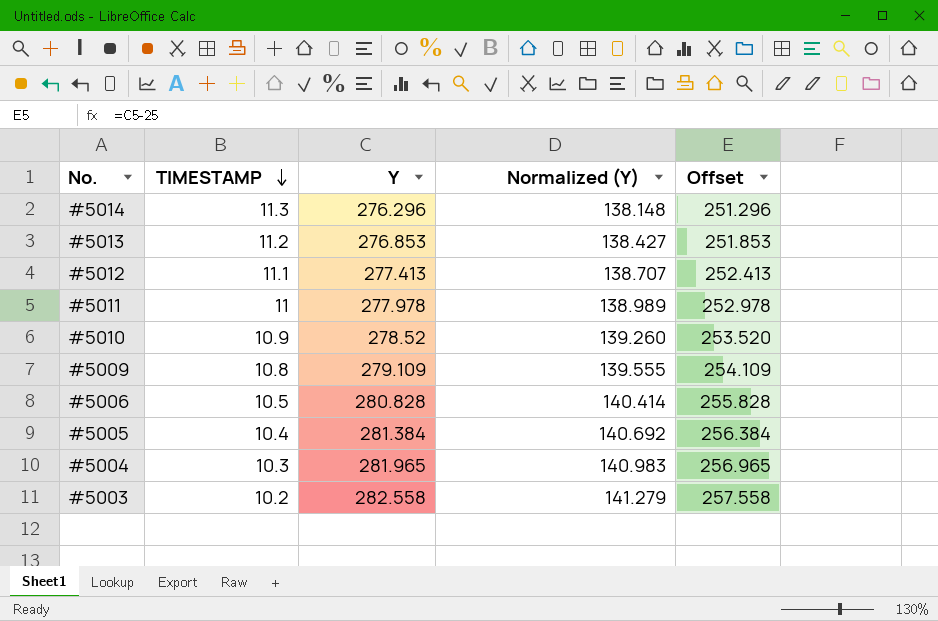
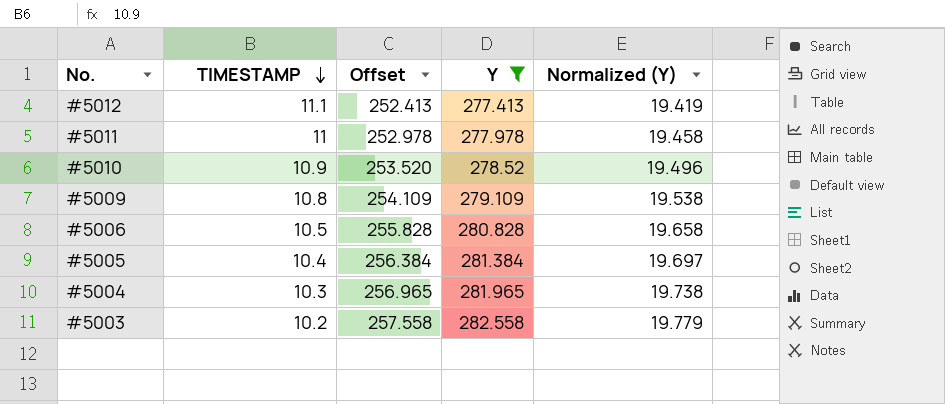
filter: none -> Y >= 277.413
column Offset | position: 5 -> 3
column Normalized (Y) | formula: [Y] * 0.5 -> [Y] * 0.07

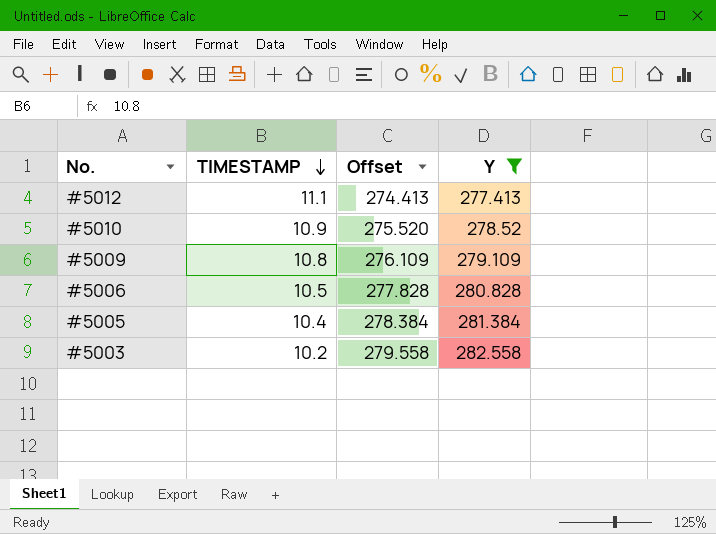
column Normalized (Y) | formula: [Y] * 0.07 -> none
column Offset | formula: [Y] - 25 -> [Y] - 3
row #5011: 11 | 252.978 | 277.978 | 19.458 -> none
row #5004: 10.3 | 256.965 | 281.965 | 19.738 -> none

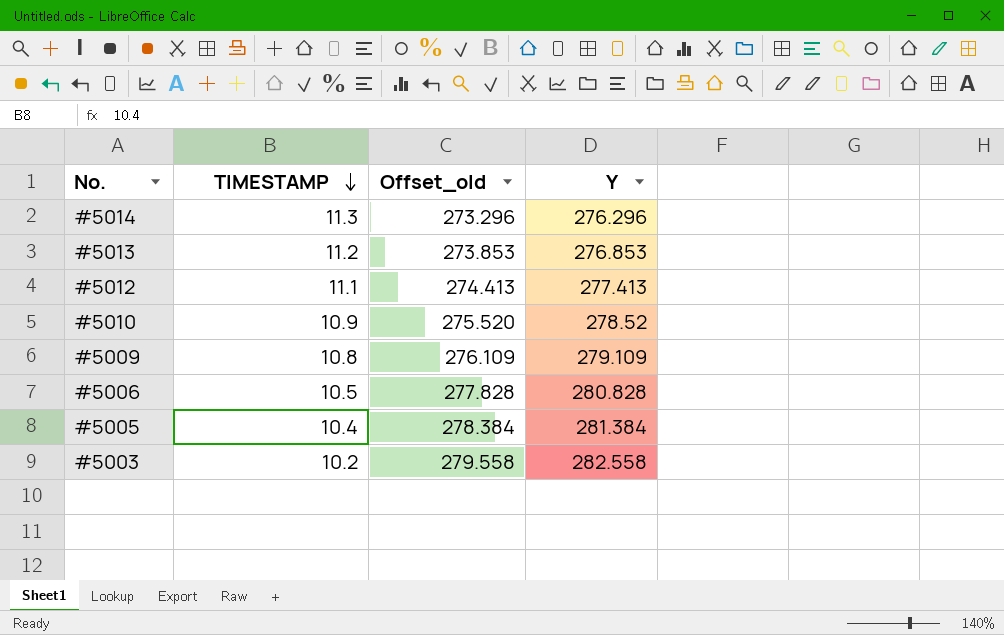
filter: Y >= 277.413 -> none
column name: Offset -> Offset_old

